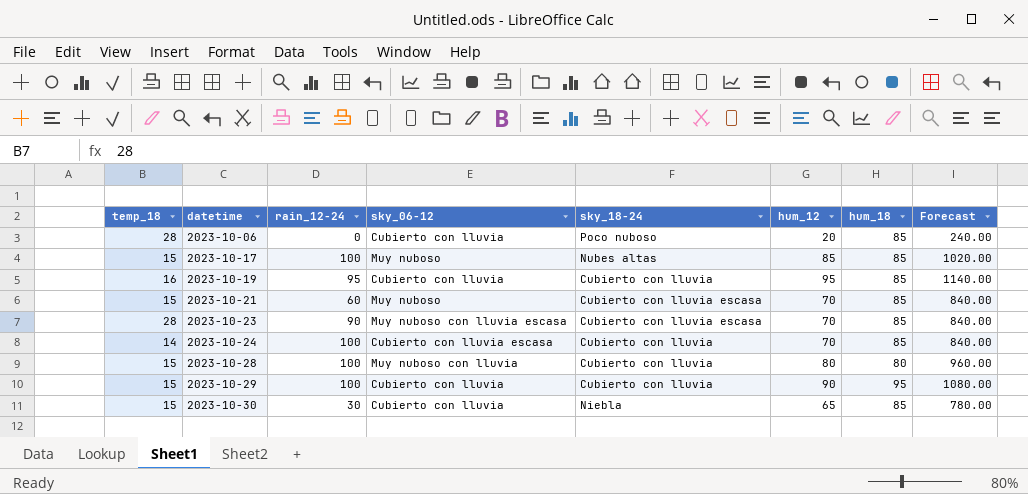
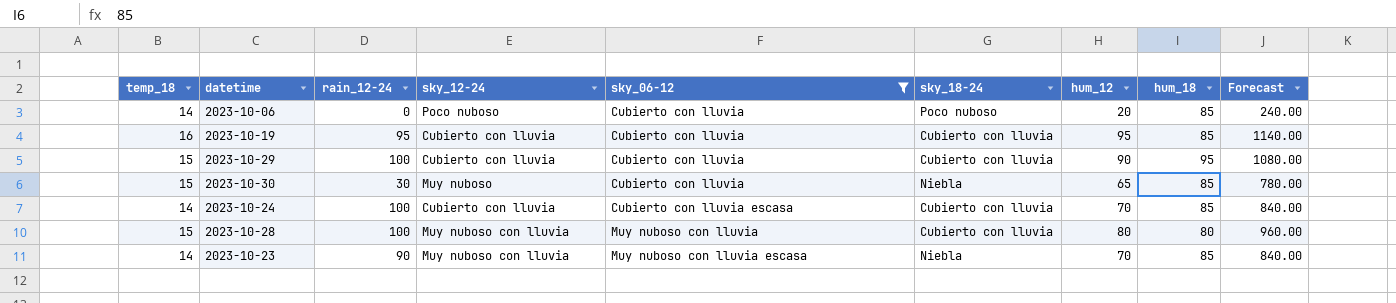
filter: none -> sky_06-12 != Muy nuboso
row order: datetime ascending -> sky_06-12 ascending
column sky_12-24 | position: none -> 4
2023-10-06 | temp_18: 28 -> 14
2023-10-23 | temp_18: 28 -> 14
2023-10-23 | sky_18-24: Cubierto con lluvia escasa -> Niebla

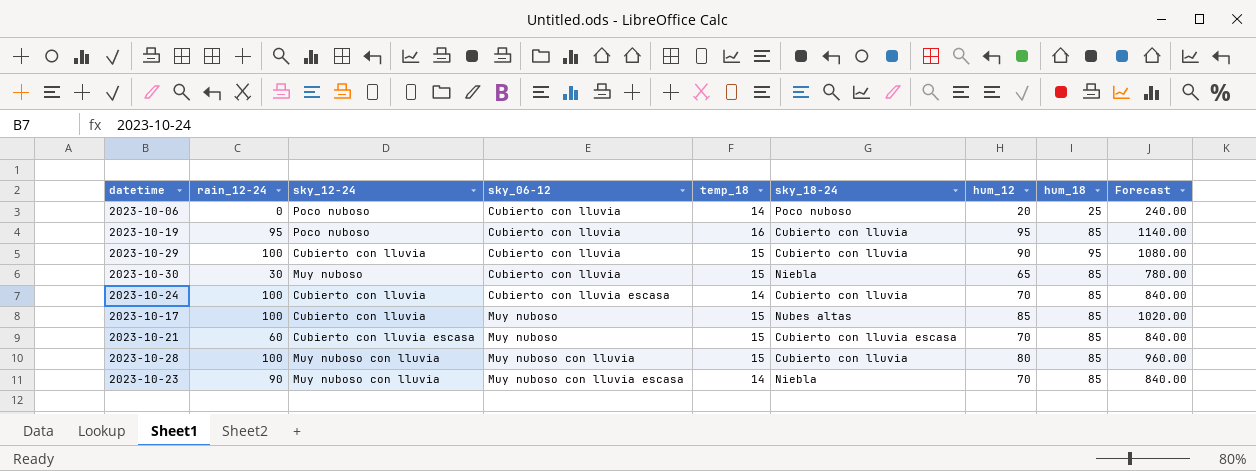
filter: sky_06-12 != Muy nuboso -> none
column temp_18 | position: 1 -> 5
2023-10-06 | hum_18: 85 -> 25
2023-10-19 | sky_12-24: Cubierto con lluvia -> Poco nuboso
2023-10-28 | hum_18: 80 -> 85

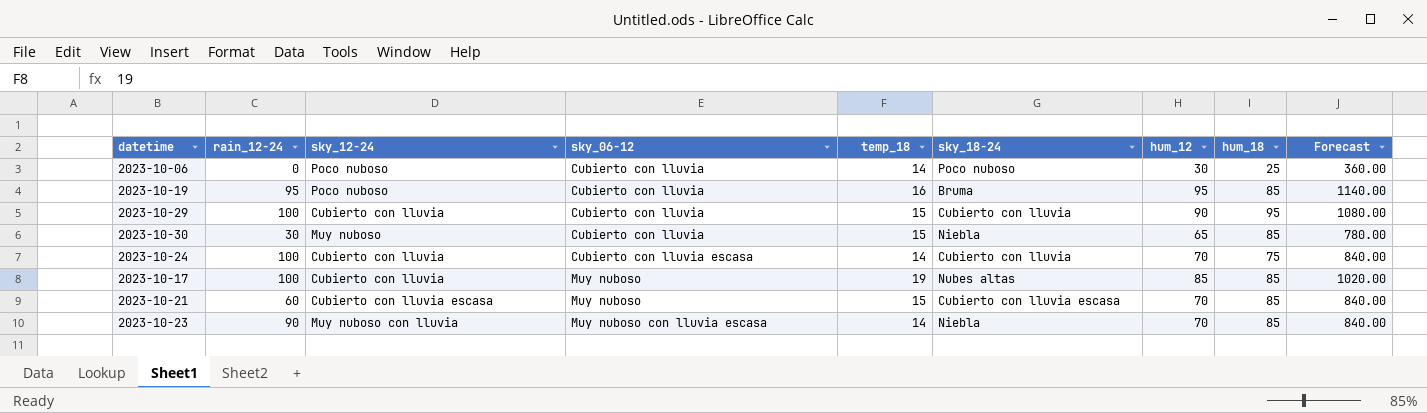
row 2023-10-28: 100 | Muy nuboso con lluvia | Muy nuboso con lluvia | 15 | Cubierto con lluvia | 80 | 85 | 960.00 -> none
2023-10-06 | hum_12: 20 -> 30
2023-10-06 | Forecast: 240.00 -> 360.00
2023-10-19 | sky_18-24: Cubierto con lluvia -> Bruma
2023-10-24 | hum_18: 85 -> 75
2023-10-17 | temp_18: 15 -> 19

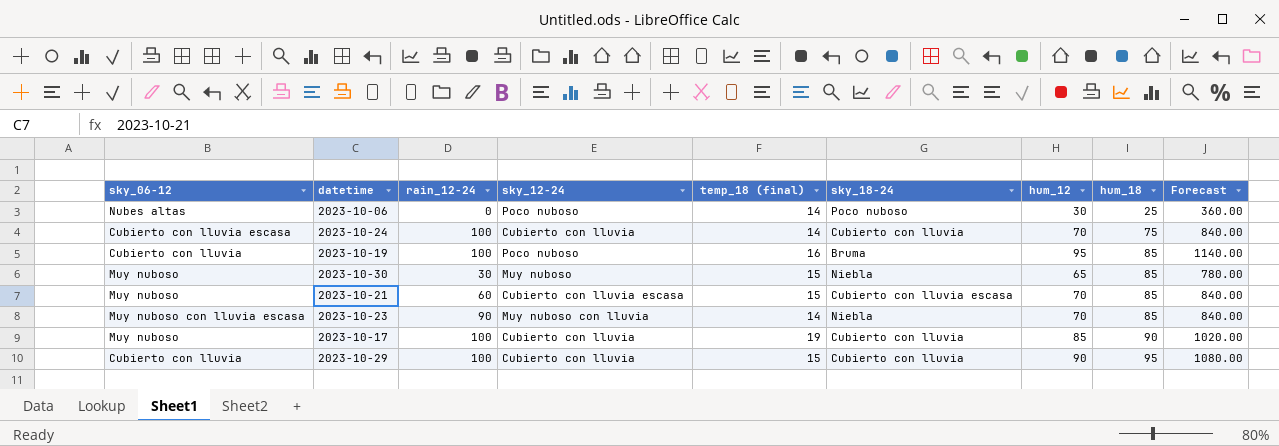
row order: sky_06-12 ascending -> hum_18 ascending
column sky_06-12 | position: 4 -> 1
column name: temp_18 -> temp_18 (final)
2023-10-06 | sky_06-12: Cubierto con lluvia -> Nubes altas
2023-10-19 | rain_12-24: 95 -> 100
2023-10-30 | sky_06-12: Cubierto con lluvia -> Muy nuboso
2023-10-17 | sky_18-24: Nubes altas -> Cubierto con lluvia
2023-10-17 | hum_18: 85 -> 90

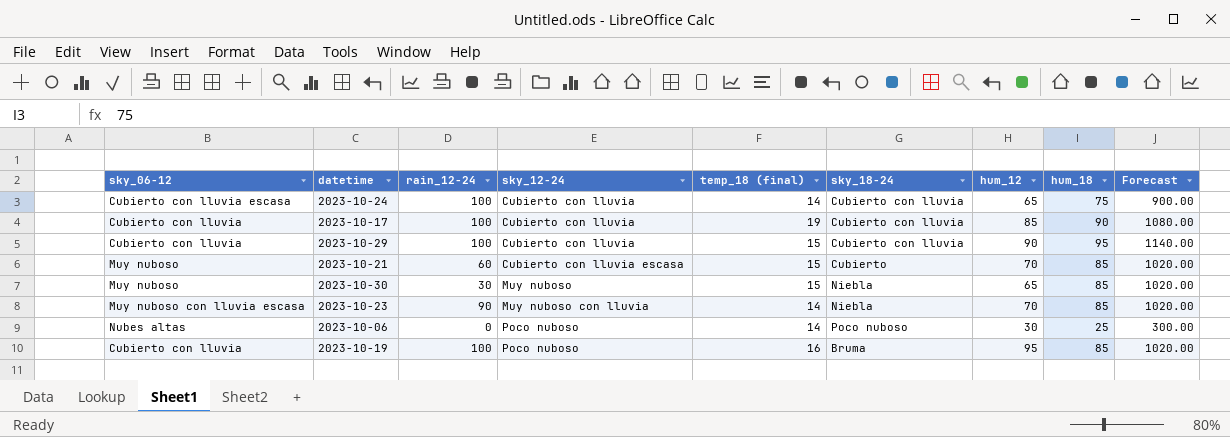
row order: hum_18 ascending -> sky_12-24 ascending
column Forecast | formula: [hum_12] * 12 -> [hum_18] * 12
2023-10-24 | hum_12: 70 -> 65
2023-10-17 | sky_06-12: Muy nuboso -> Cubierto con lluvia
2023-10-21 | sky_18-24: Cubierto con lluvia escasa -> Cubierto

